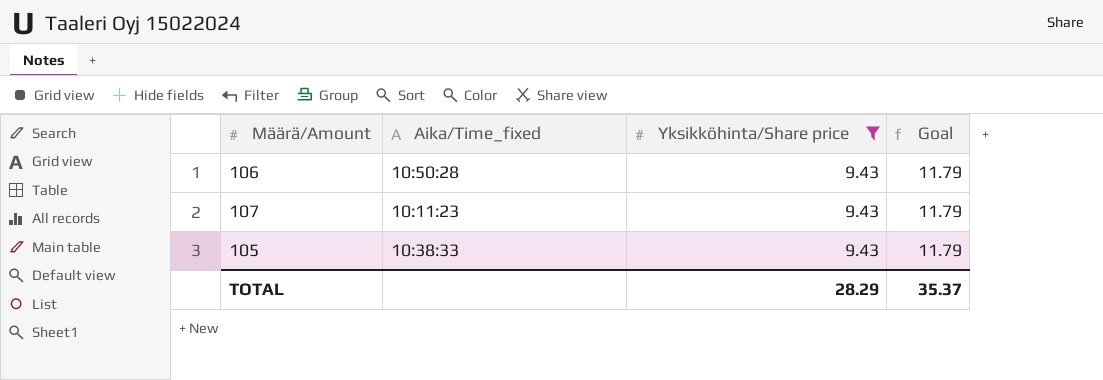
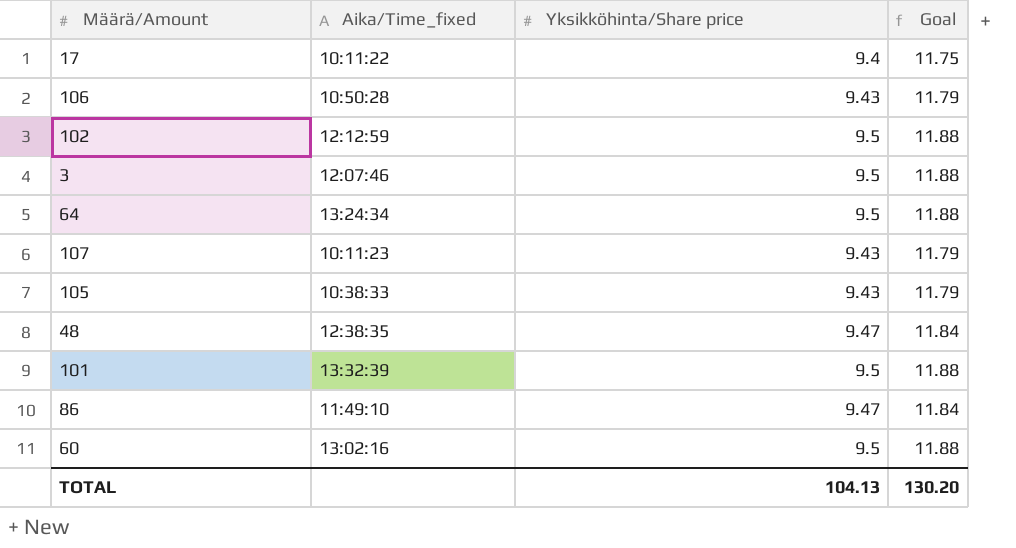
filter: Yksikköhinta/Share price = 9.43 -> none
TOTAL | Yksikköhinta/Share price: 28.29 -> 104.13
TOTAL | Goal: 35.37 -> 130.20

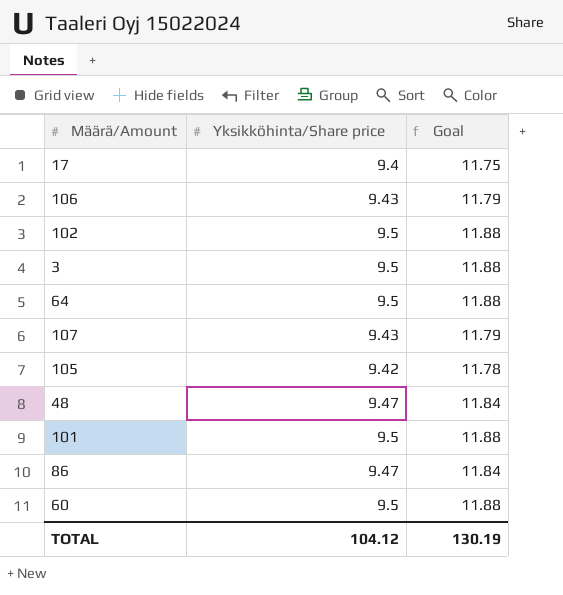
column Aika/Time_fixed | position: 2 -> none
105 | Yksikköhinta/Share price: 9.43 -> 9.42
105 | Goal: 11.79 -> 11.78
TOTAL | Yksikköhinta/Share price: 104.13 -> 104.12
TOTAL | Goal: 130.20 -> 130.19

